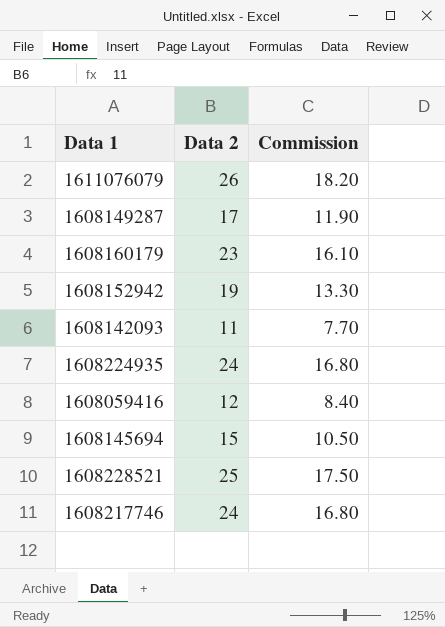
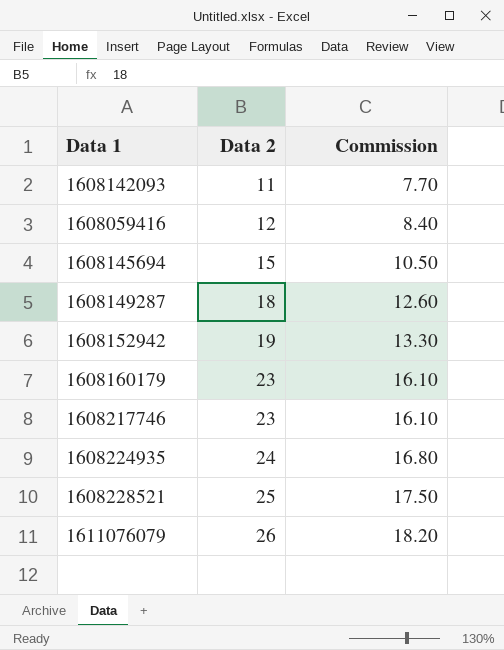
row order: none -> Data 2 ascending
1608149287 | Data 2: 17 -> 18
1608149287 | Commission: 11.90 -> 12.60
1608217746 | Data 2: 24 -> 23
1608217746 | Commission: 16.80 -> 16.10

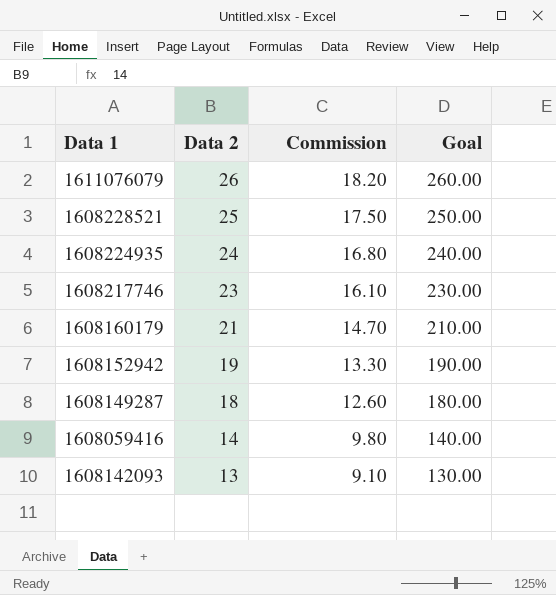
row order: Data 2 ascending -> Data 2 descending
column Goal | formula: none -> [Data 2] * 10
row 1608145694: 15 | 10.50 -> none
1608160179 | Data 2: 23 -> 21
1608160179 | Commission: 16.10 -> 14.70
1608059416 | Data 2: 12 -> 14
1608059416 | Commission: 8.40 -> 9.80
1608142093 | Data 2: 11 -> 13
1608142093 | Commission: 7.70 -> 9.10

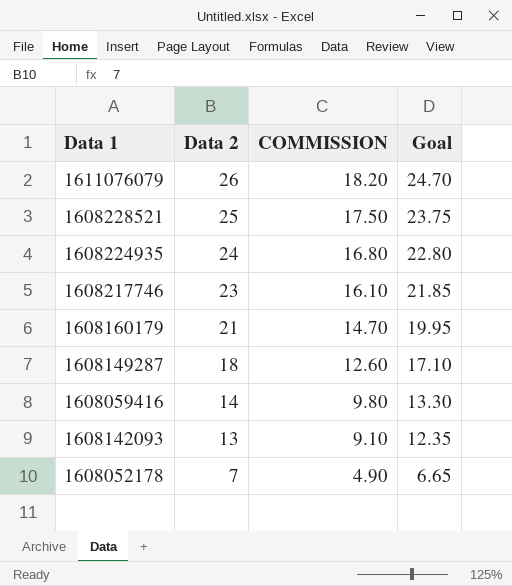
column name: Commission -> COMMISSION
column Goal | formula: [Data 2] * 10 -> [Data 2] * 0.95
row 1608152942: 19 | 13.30 | 190.00 -> none
row 1608052178: none -> 7 | 4.90 | 6.65

